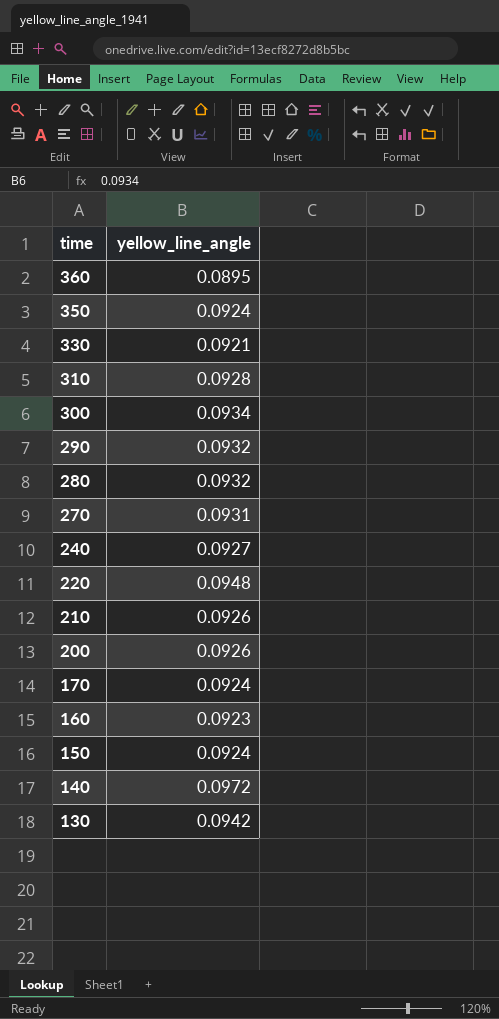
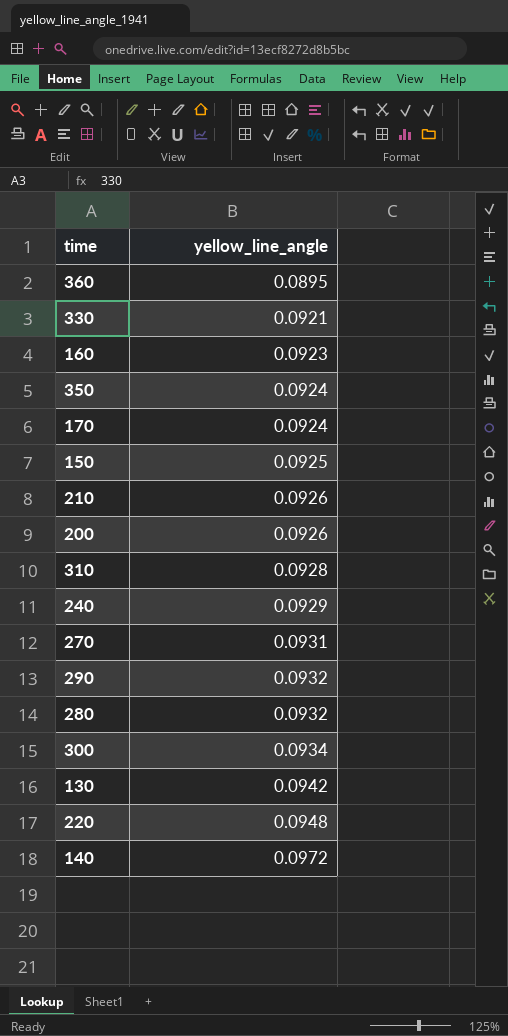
row order: time descending -> yellow_line_angle ascending
150 | yellow_line_angle: 0.0924 -> 0.0925
240 | yellow_line_angle: 0.0927 -> 0.0929

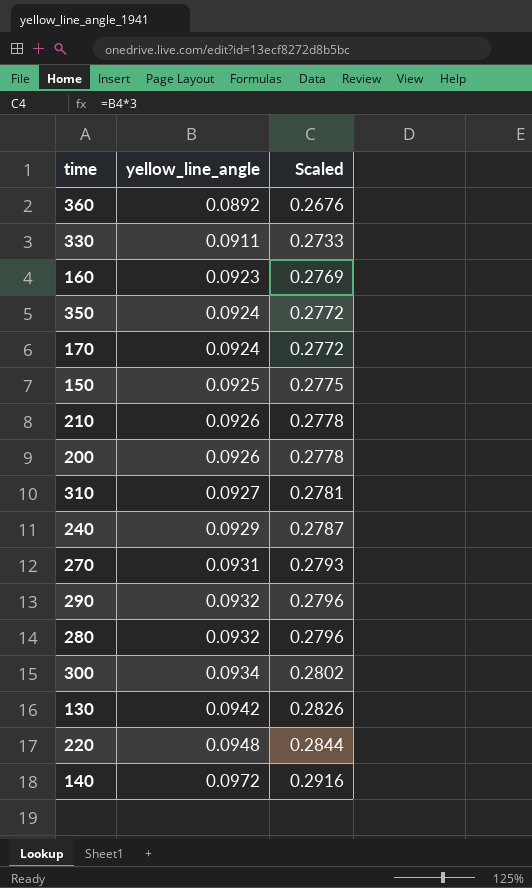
column Scaled | formula: none -> [yellow_line_angle] * 3
360 | yellow_line_angle: 0.0895 -> 0.0892
330 | yellow_line_angle: 0.0921 -> 0.0911
310 | yellow_line_angle: 0.0928 -> 0.0927

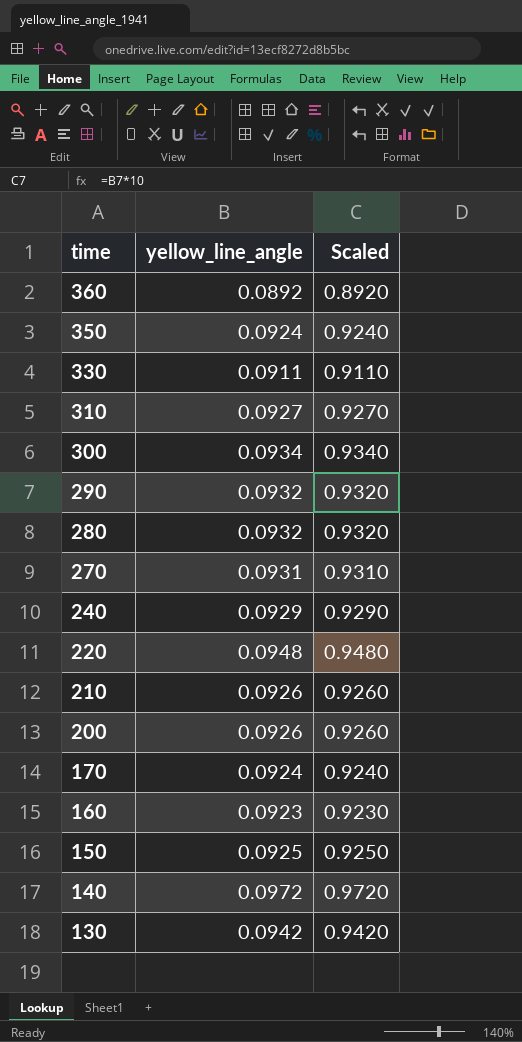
row order: yellow_line_angle ascending -> time descending
column Scaled | formula: [yellow_line_angle] * 3 -> [yellow_line_angle] * 10

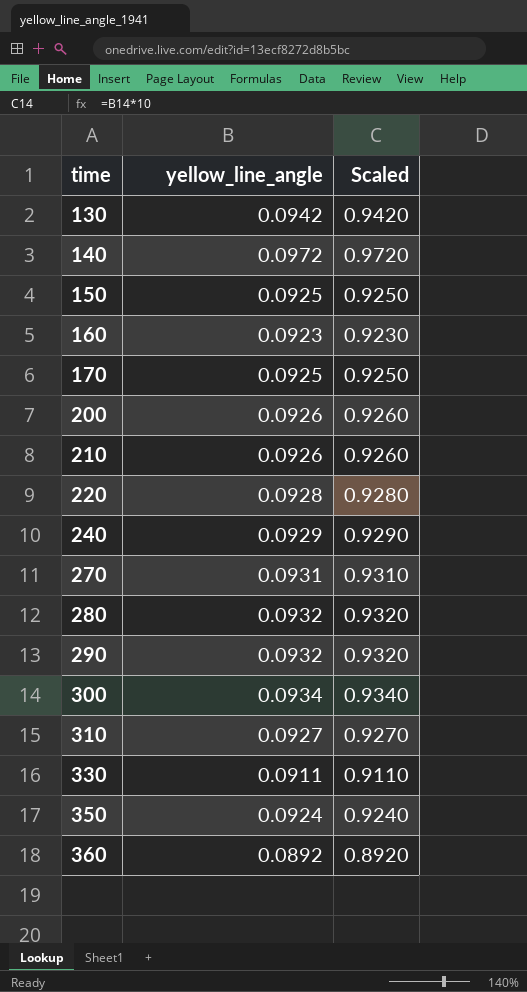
row order: time descending -> time ascending
170 | yellow_line_angle: 0.0924 -> 0.0925
170 | Scaled: 0.9240 -> 0.9250
220 | yellow_line_angle: 0.0948 -> 0.0928
220 | Scaled: 0.9480 -> 0.9280

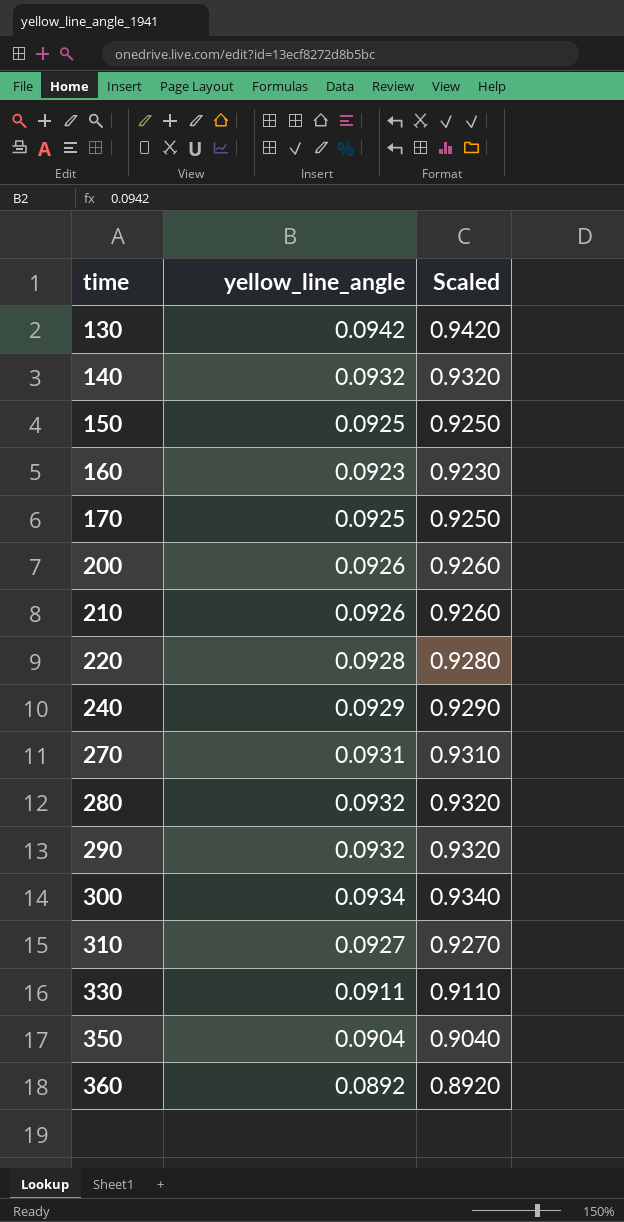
140 | yellow_line_angle: 0.0972 -> 0.0932
140 | Scaled: 0.9720 -> 0.9320
350 | yellow_line_angle: 0.0924 -> 0.0904
350 | Scaled: 0.9240 -> 0.9040

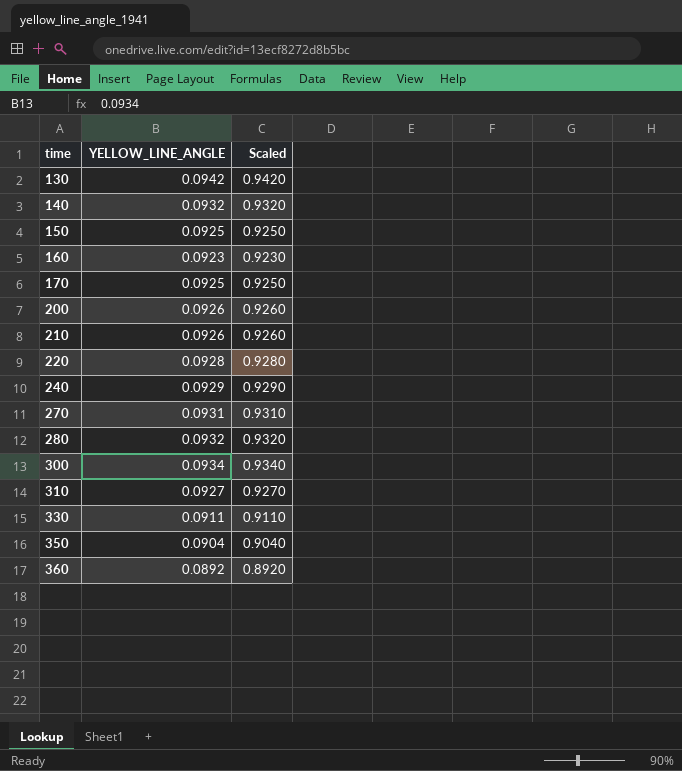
column name: yellow_line_angle -> YELLOW_LINE_ANGLE
row 290: 0.0932 | 0.9320 -> none

